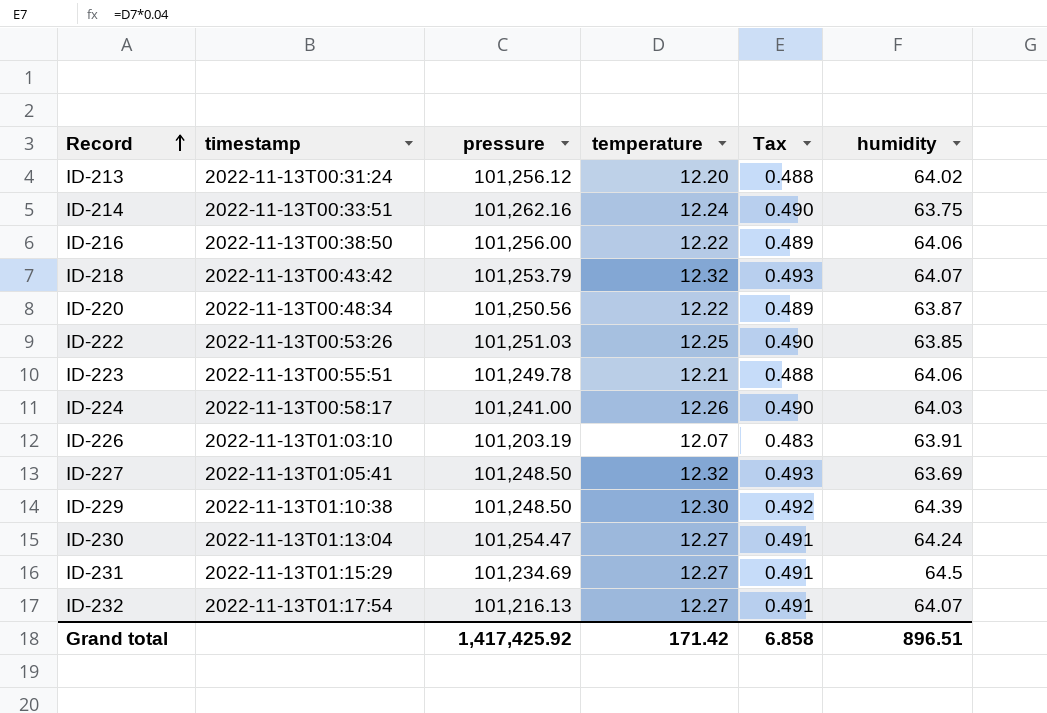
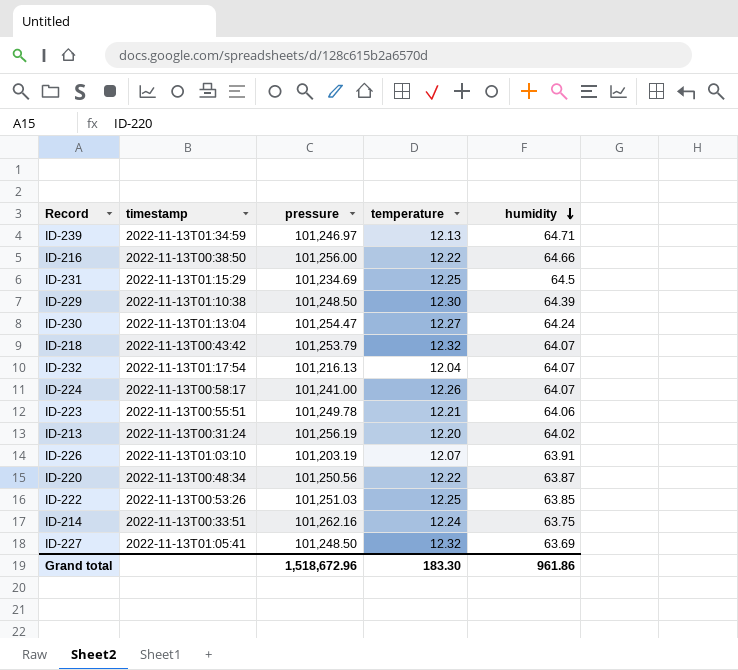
row order: Record ascending -> humidity descending
column Tax | formula: [temperature] * 0.04 -> none
row ID-239: none -> 2022-11-13T01:34:59 | 101,246.97 | 12.13 | 64.71
ID-216 | humidity: 64.06 -> 64.66
ID-231 | temperature: 12.27 -> 12.25
ID-232 | temperature: 12.27 -> 12.04
ID-224 | humidity: 64.03 -> 64.07
ID-213 | pressure: 101,256.12 -> 101,256.19
Grand total | pressure: 1,417,425.92 -> 1,518,672.96
Grand total | temperature: 171.42 -> 183.30
Grand total | humidity: 896.51 -> 961.86

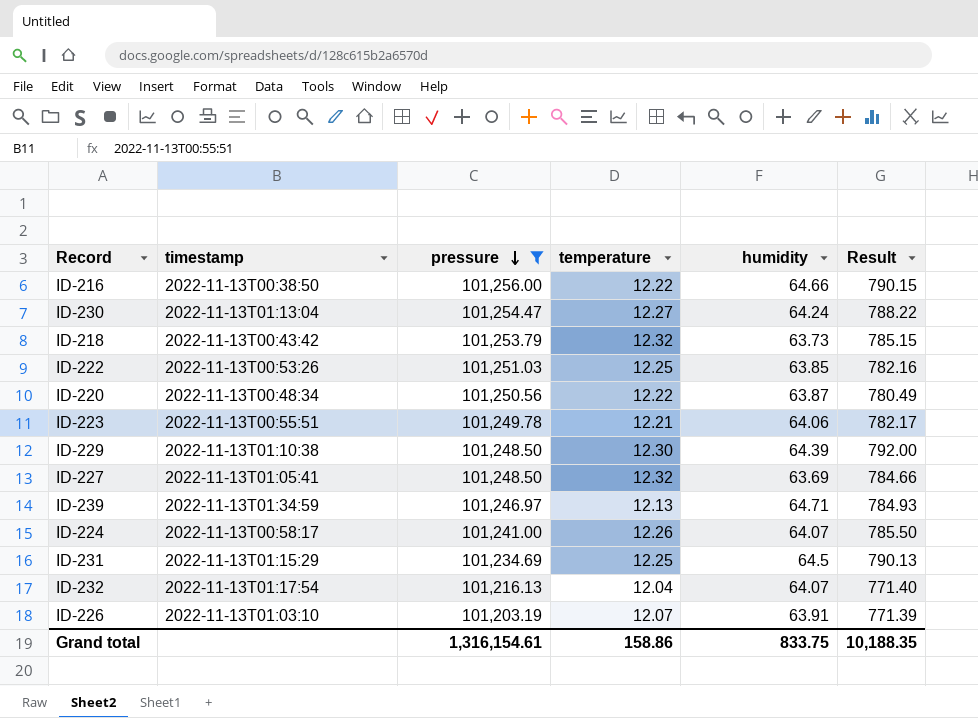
filter: none -> pressure <= 101,256.00
row order: humidity descending -> pressure descending
column Result | formula: none -> [temperature] * [humidity]
ID-218 | humidity: 64.07 -> 63.73
Grand total | pressure: 1,518,672.96 -> 1,316,154.61
Grand total | temperature: 183.30 -> 158.86
Grand total | humidity: 961.86 -> 833.75

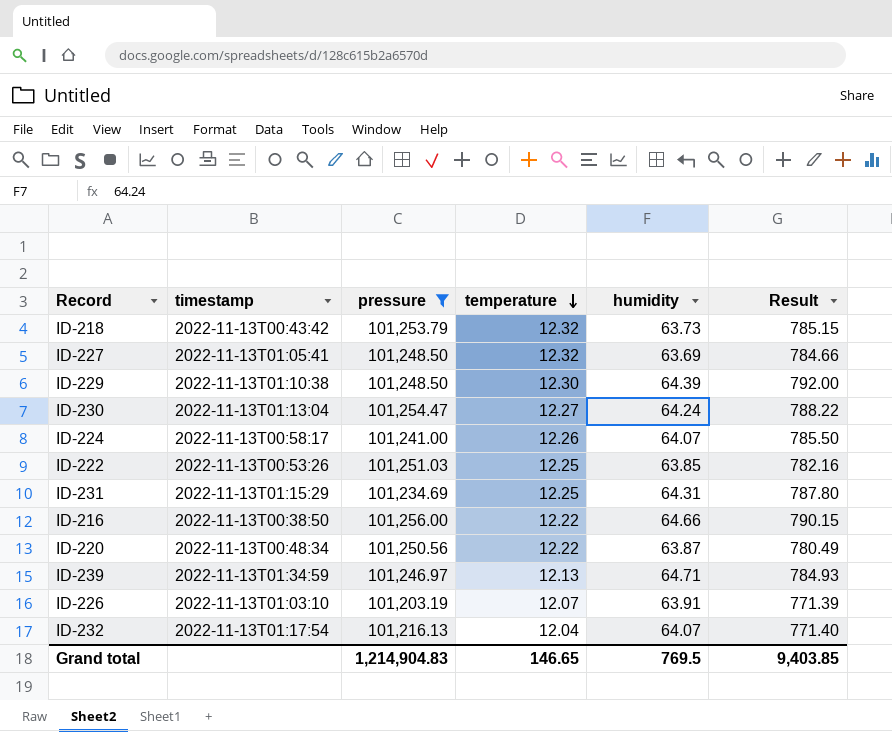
row order: pressure descending -> temperature descending
row ID-223: 2022-11-13T00:55:51 | 101,249.78 | 12.21 | 64.06 | 782.17 -> none
ID-231 | humidity: 64.5 -> 64.31
ID-231 | Result: 790.13 -> 787.80
Grand total | pressure: 1,316,154.61 -> 1,214,904.83
Grand total | temperature: 158.86 -> 146.65
Grand total | humidity: 833.75 -> 769.5
Grand total | Result: 10,188.35 -> 9,403.85

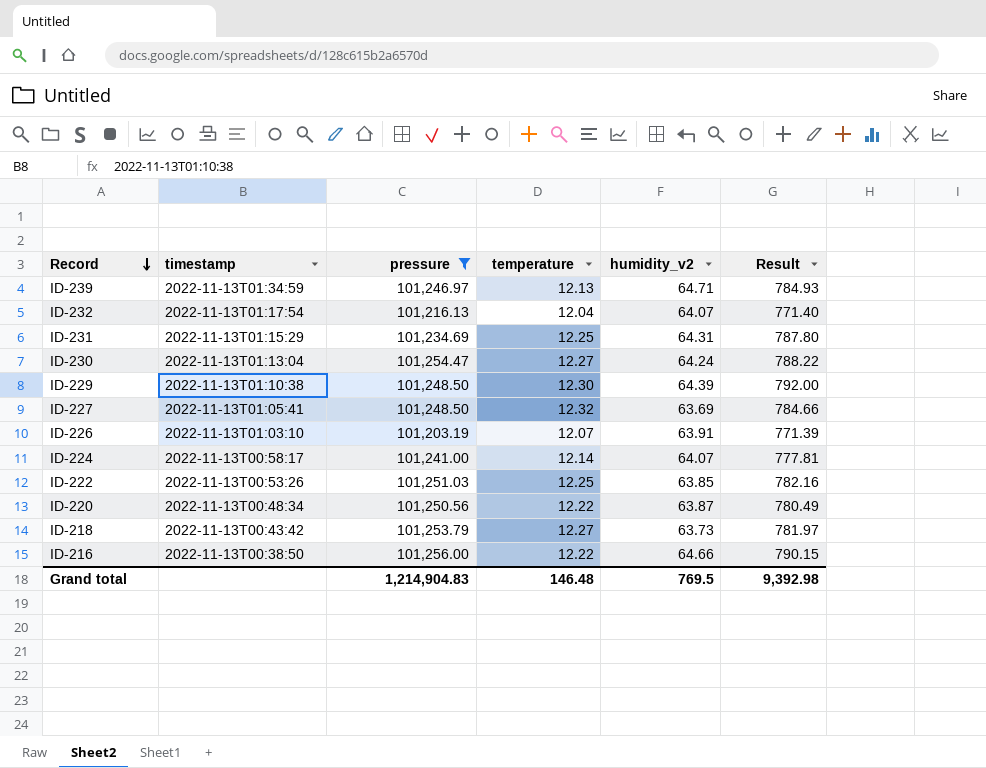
row order: temperature descending -> Record descending
column name: humidity -> humidity_v2
ID-224 | temperature: 12.26 -> 12.14
ID-224 | Result: 785.50 -> 777.81
ID-218 | temperature: 12.32 -> 12.27
ID-218 | Result: 785.15 -> 781.97
Grand total | temperature: 146.65 -> 146.48
Grand total | Result: 9,403.85 -> 9,392.98

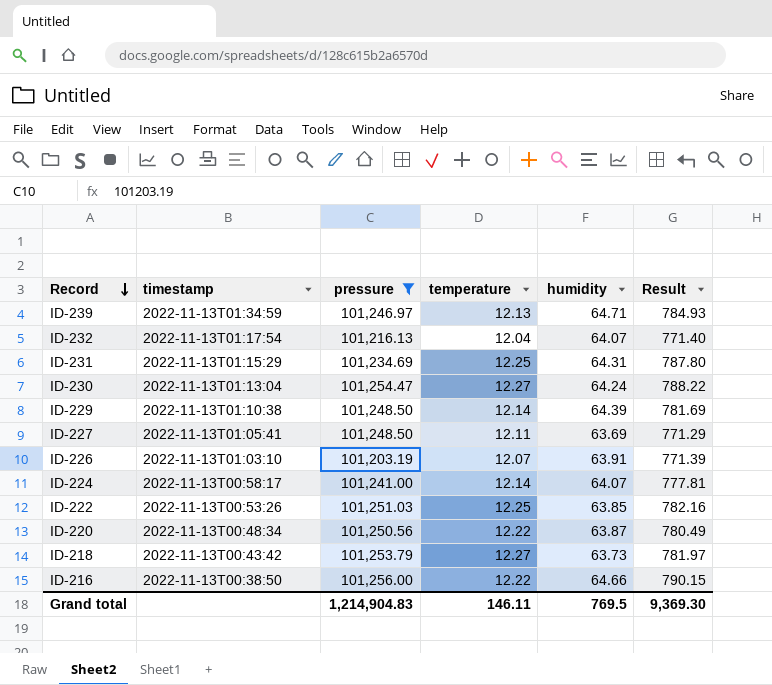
column name: humidity_v2 -> humidity
ID-229 | temperature: 12.30 -> 12.14
ID-229 | Result: 792.00 -> 781.69
ID-227 | temperature: 12.32 -> 12.11
ID-227 | Result: 784.66 -> 771.29
Grand total | temperature: 146.48 -> 146.11
Grand total | Result: 9,392.98 -> 9,369.30

